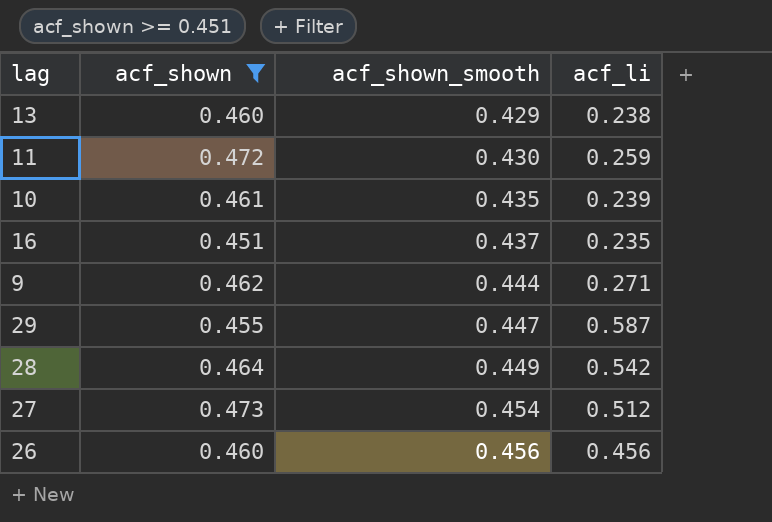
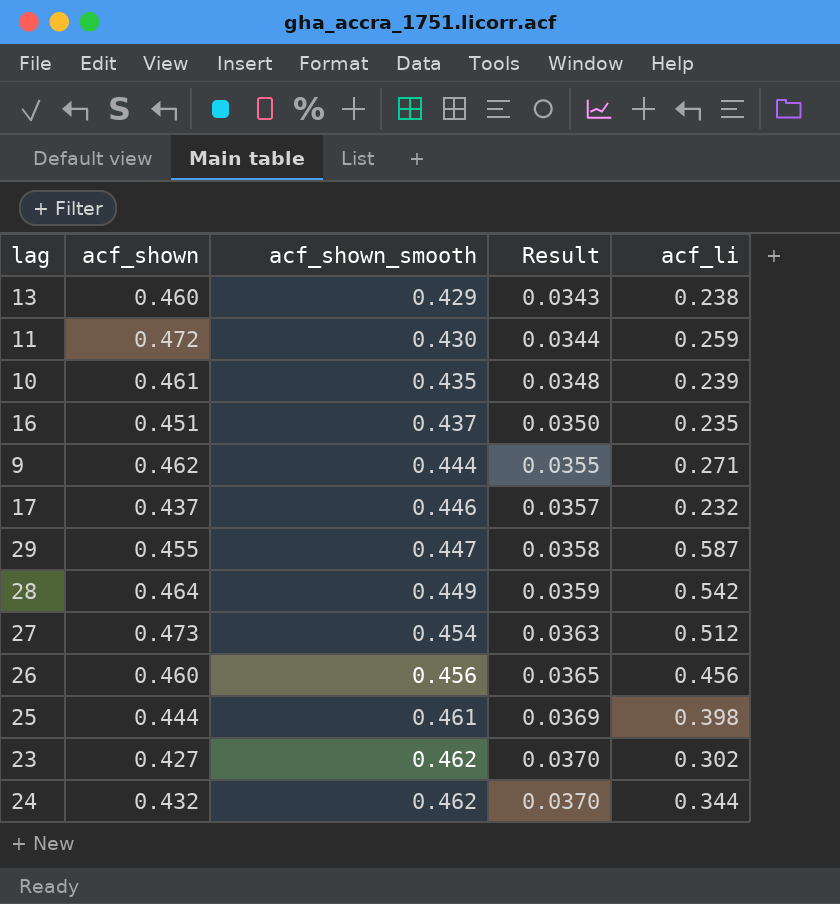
filter: acf_shown >= 0.451 -> none
column Result | formula: none -> [acf_shown_smooth] * 0.08

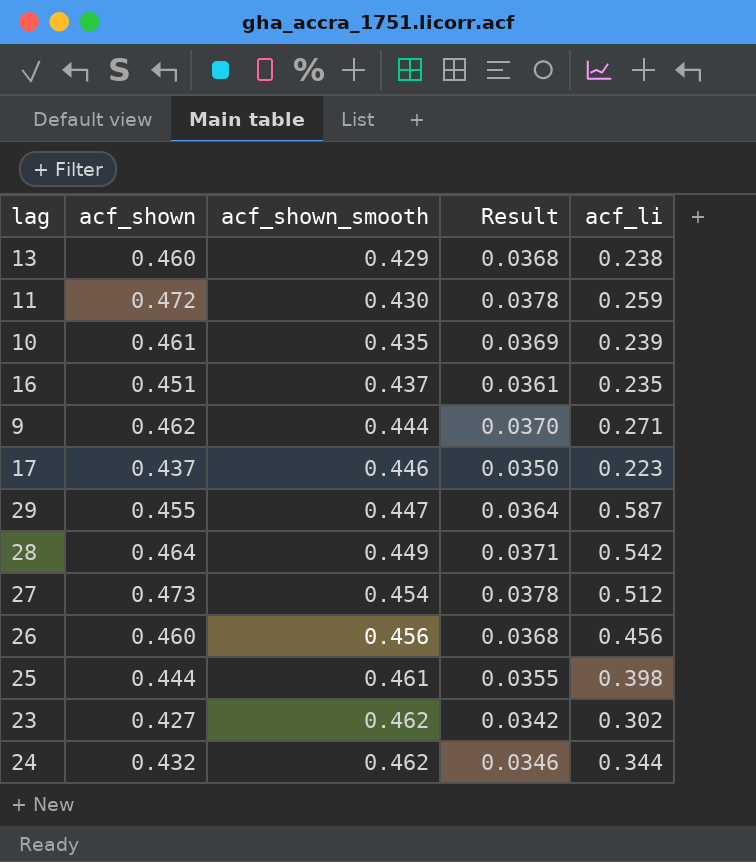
column Result | formula: [acf_shown_smooth] * 0.08 -> [acf_shown] * 0.08
17 | acf_li: 0.232 -> 0.223

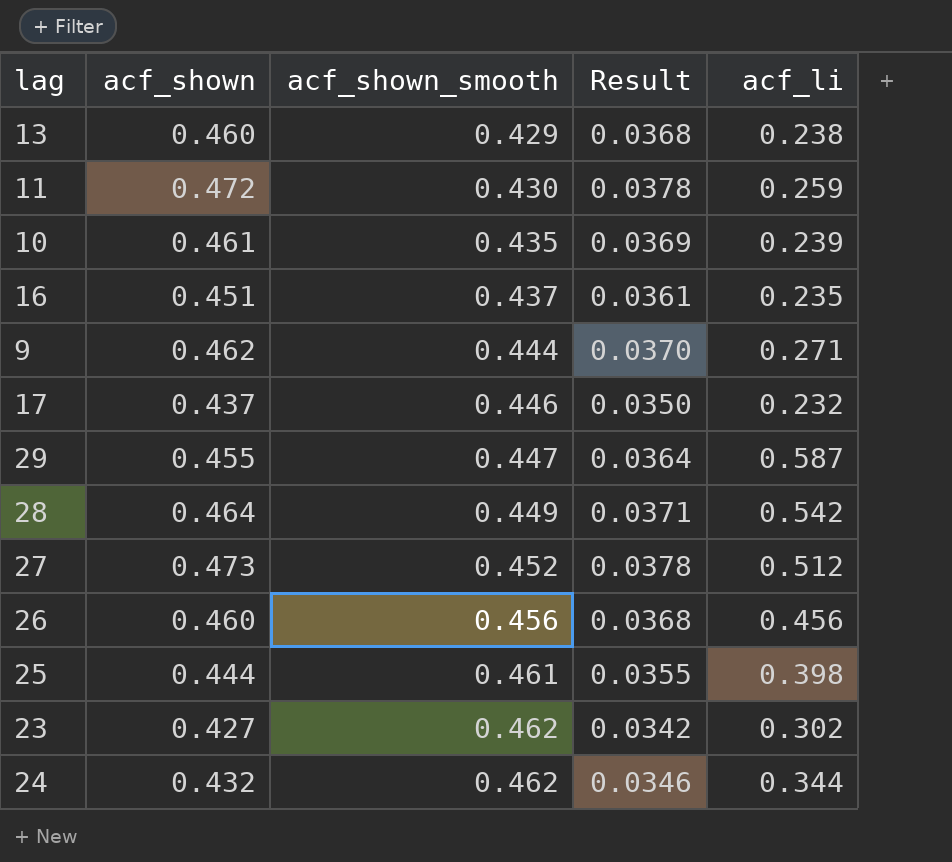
17 | acf_li: 0.223 -> 0.232
27 | acf_shown_smooth: 0.454 -> 0.452

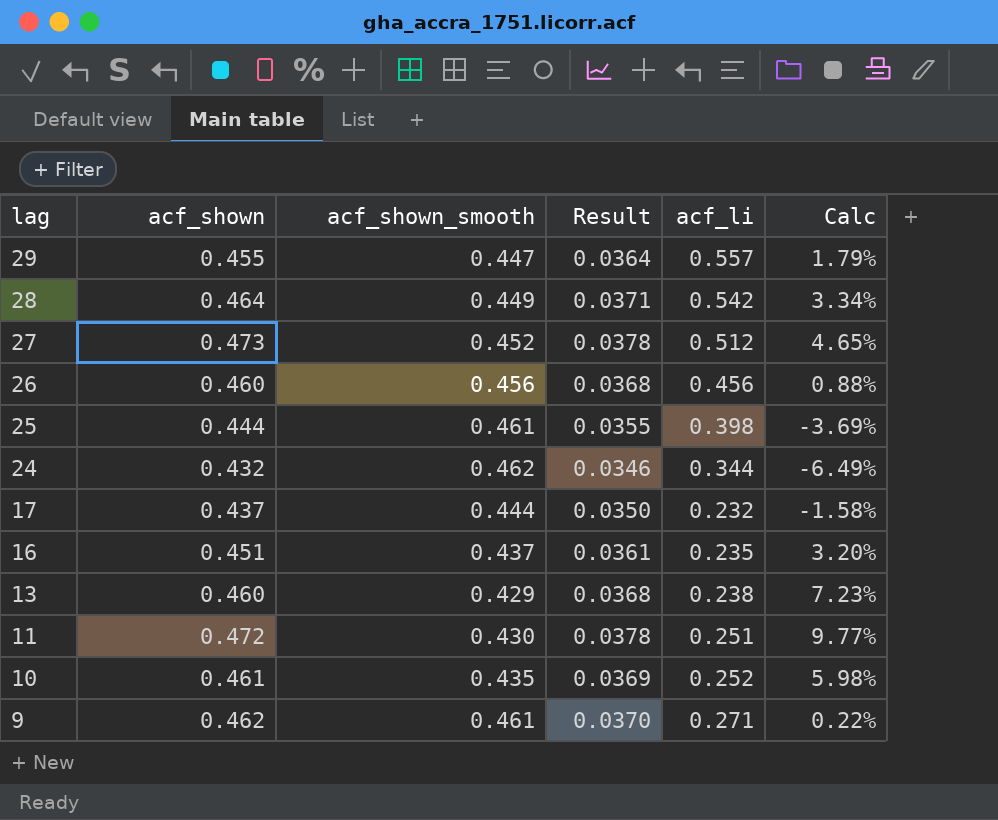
row order: acf_shown_smooth ascending -> lag descending
column Calc | formula: none -> ([acf_shown] - [acf_shown_smooth]) / [acf_shown_smooth]
row 23: 0.427 | 0.462 | 0.0342 | 0.302 -> none
29 | acf_li: 0.587 -> 0.557
17 | acf_shown_smooth: 0.446 -> 0.444
11 | acf_li: 0.259 -> 0.251
10 | acf_li: 0.239 -> 0.252
9 | acf_shown_smooth: 0.444 -> 0.461

